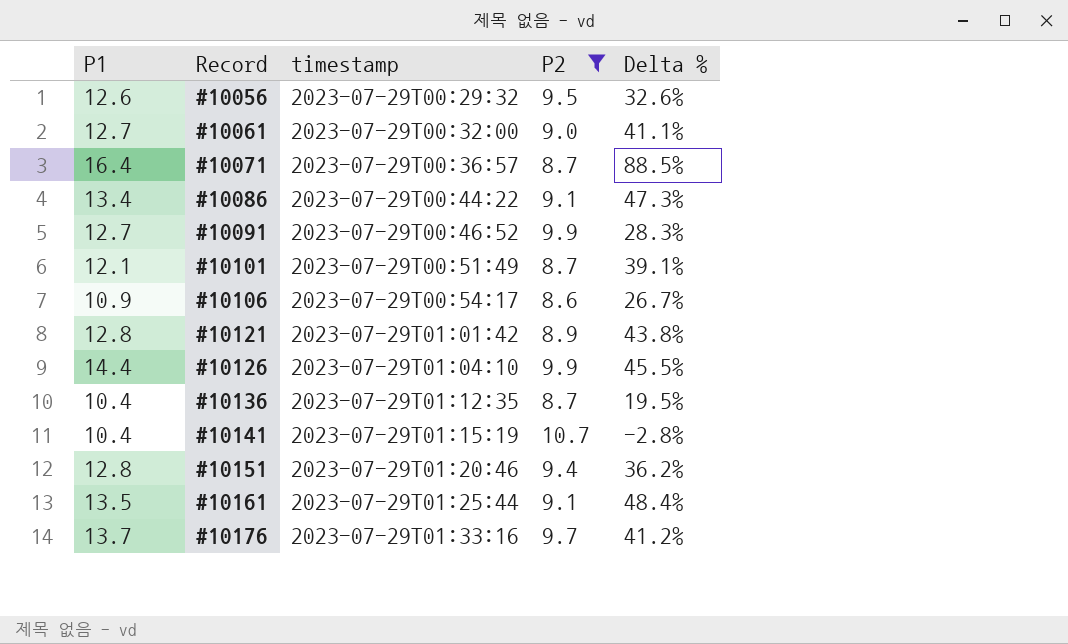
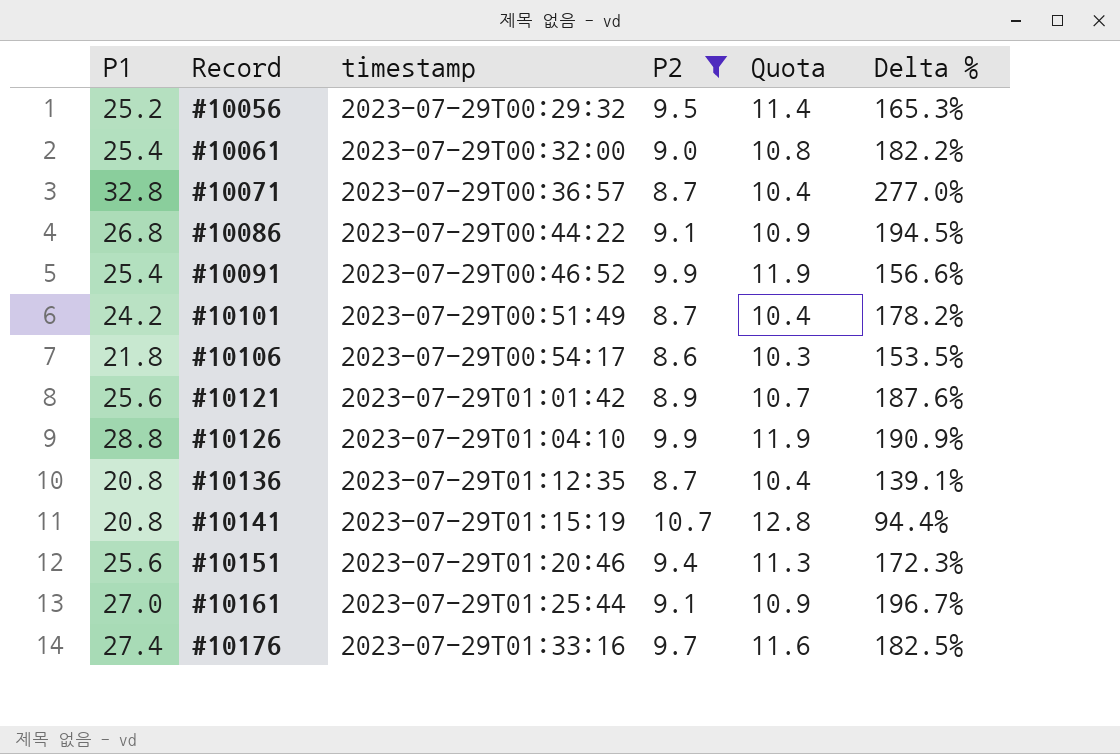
column Quota | formula: none -> [P2] * 1.2
#10056 | P1: 12.6 -> 25.2
#10056 | Delta %: 32.6% -> 165.3%
#10061 | P1: 12.7 -> 25.4
#10061 | Delta %: 41.1% -> 182.2%
#10071 | P1: 16.4 -> 32.8
#10071 | Delta %: 88.5% -> 277.0%
#10086 | P1: 13.4 -> 26.8
#10086 | Delta %: 47.3% -> 194.5%
#10091 | P1: 12.7 -> 25.4
#10091 | Delta %: 28.3% -> 156.6%
#10101 | P1: 12.1 -> 24.2
#10101 | Delta %: 39.1% -> 178.2%
#10106 | P1: 10.9 -> 21.8
#10106 | Delta %: 26.7% -> 153.5%
#10121 | P1: 12.8 -> 25.6
#10121 | Delta %: 43.8% -> 187.6%
#10126 | P1: 14.4 -> 28.8
#10126 | Delta %: 45.5% -> 190.9%
#10136 | P1: 10.4 -> 20.8
#10136 | Delta %: 19.5% -> 139.1%
#10141 | P1: 10.4 -> 20.8
#10141 | Delta %: -2.8% -> 94.4%
#10151 | P1: 12.8 -> 25.6
#10151 | Delta %: 36.2% -> 172.3%
#10161 | P1: 13.5 -> 27.0
#10161 | Delta %: 48.4% -> 196.7%
#10176 | P1: 13.7 -> 27.4
#10176 | Delta %: 41.2% -> 182.5%

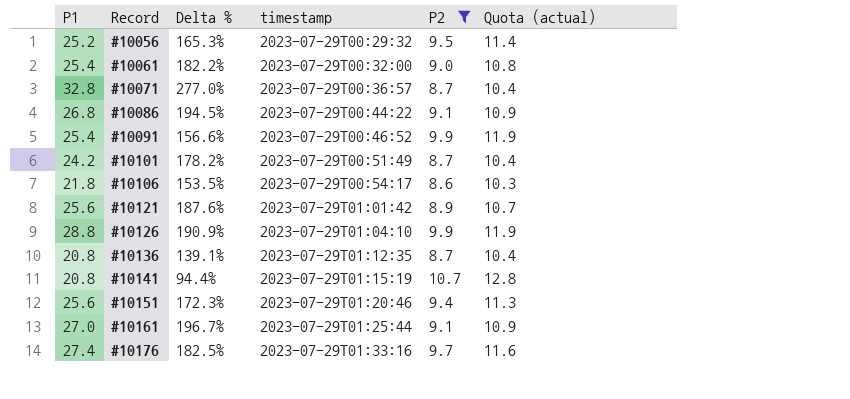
column Delta % | position: 6 -> 3
column name: Quota -> Quota (actual)

